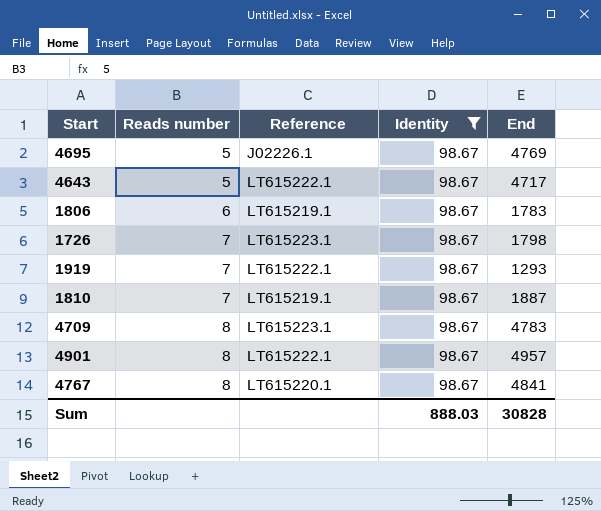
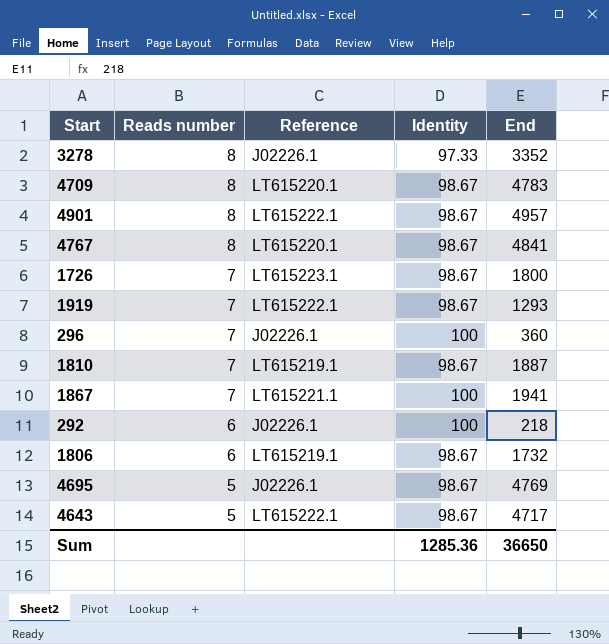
filter: Identity = 98.67 -> none
row order: Reads number ascending -> Reads number descending
4709 | Reference: LT615223.1 -> LT615220.1
1726 | End: 1798 -> 1800
1806 | End: 1783 -> 1732
Sum | Identity: 888.03 -> 1285.36
Sum | End: 30828 -> 36650

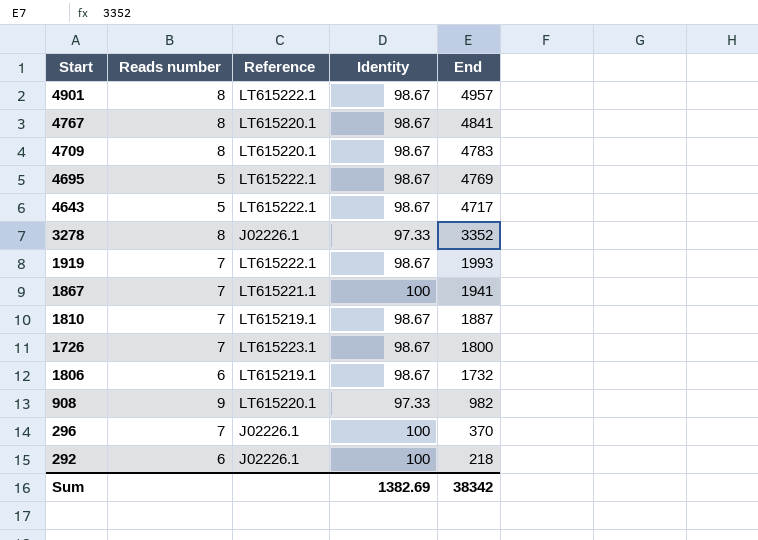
row order: Reads number descending -> End descending
4695 | Reference: J02226.1 -> LT615222.1
1919 | End: 1293 -> 1993
row 908: none -> 9 | LT615220.1 | 97.33 | 982
296 | End: 360 -> 370
Sum | Identity: 1285.36 -> 1382.69
Sum | End: 36650 -> 38342

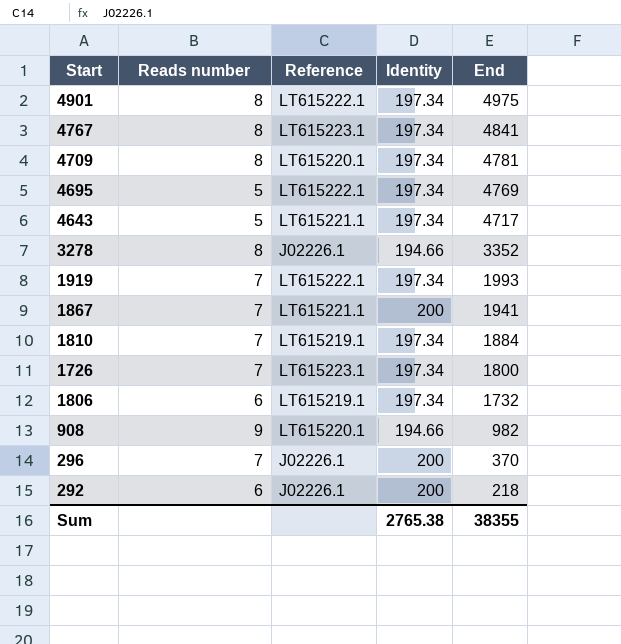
4901 | Identity: 98.67 -> 197.34
4901 | End: 4957 -> 4975
4767 | Reference: LT615220.1 -> LT615223.1
4767 | Identity: 98.67 -> 197.34
4709 | Identity: 98.67 -> 197.34
4709 | End: 4783 -> 4781
4695 | Identity: 98.67 -> 197.34
4643 | Reference: LT615222.1 -> LT615221.1
4643 | Identity: 98.67 -> 197.34
3278 | Identity: 97.33 -> 194.66
1919 | Identity: 98.67 -> 197.34
1867 | Identity: 100 -> 200
1810 | Identity: 98.67 -> 197.34
1810 | End: 1887 -> 1884
1726 | Identity: 98.67 -> 197.34
1806 | Identity: 98.67 -> 197.34
908 | Identity: 97.33 -> 194.66
296 | Identity: 100 -> 200
292 | Identity: 100 -> 200
Sum | Identity: 1382.69 -> 2765.38
Sum | End: 38342 -> 38355

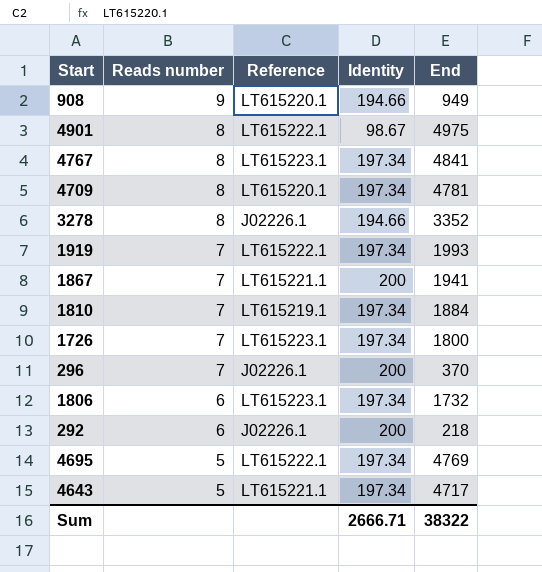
row order: End descending -> Reads number descending
908 | End: 982 -> 949
4901 | Identity: 197.34 -> 98.67
1806 | Reference: LT615219.1 -> LT615223.1
Sum | Identity: 2765.38 -> 2666.71
Sum | End: 38355 -> 38322

